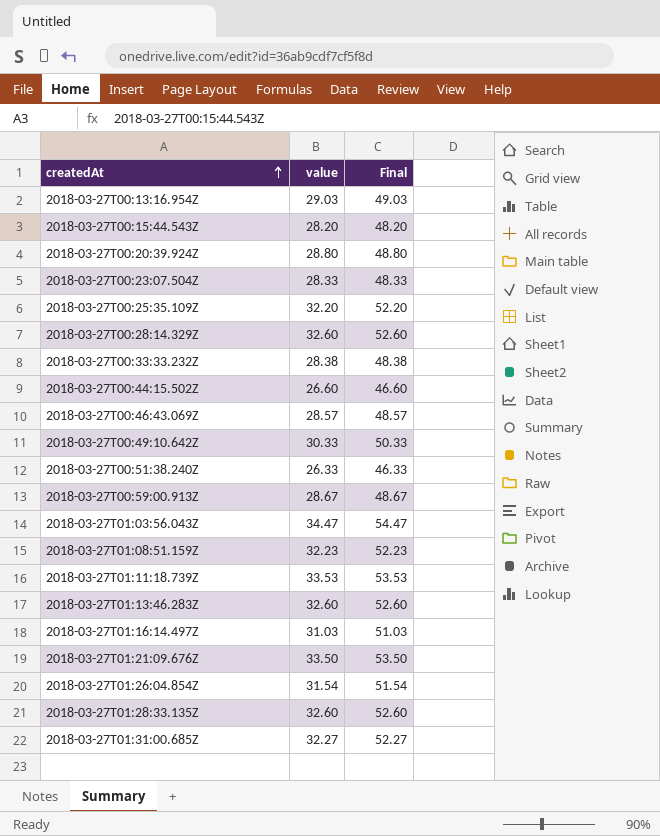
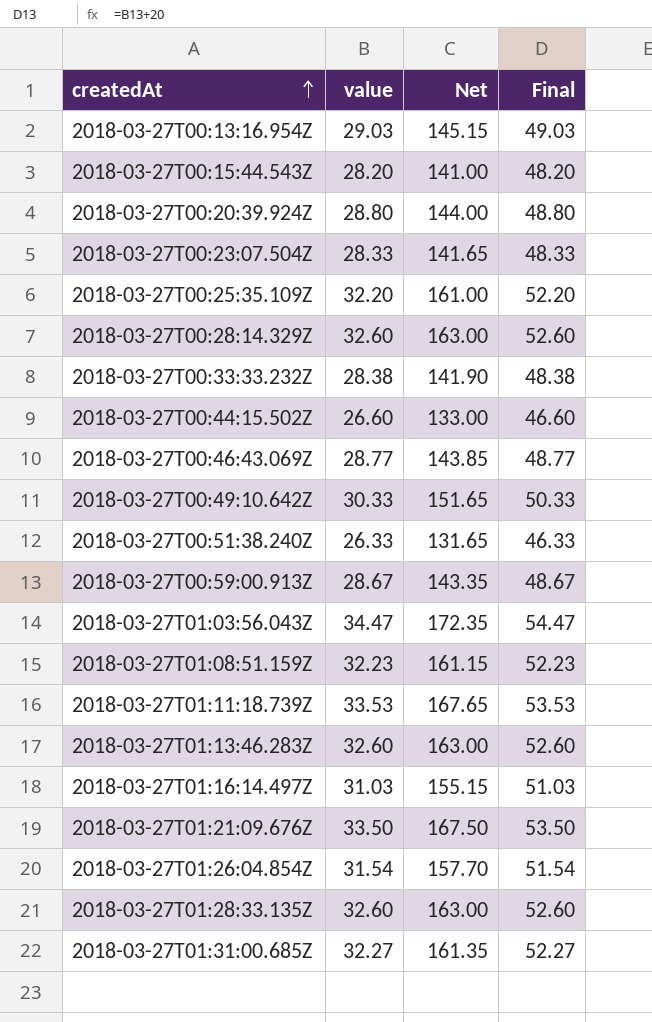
column Net | formula: none -> [value] * 5
2018-03-27T00:46:43.069Z | value: 28.57 -> 28.77
2018-03-27T00:46:43.069Z | Final: 48.57 -> 48.77

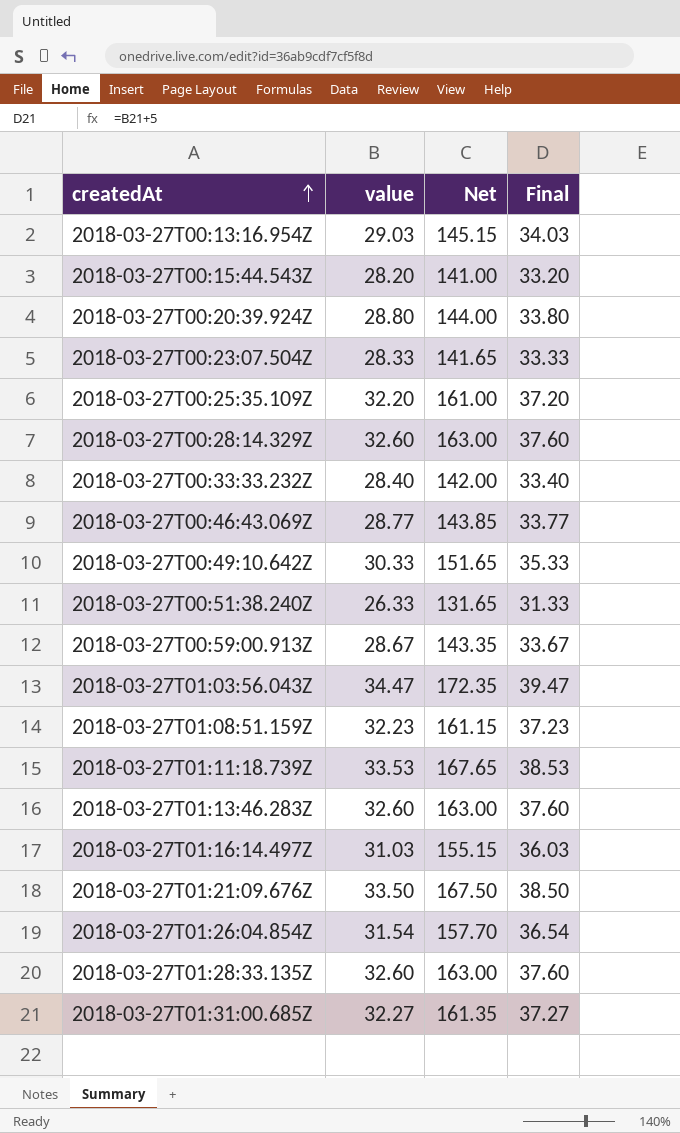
column Final | formula: [value] + 20 -> [value] + 5
row 2018-03-27T00:44:15.502Z: 26.60 | 133.00 | 46.60 -> none
2018-03-27T00:33:33.232Z | value: 28.38 -> 28.40
2018-03-27T00:33:33.232Z | Net: 141.90 -> 142.00

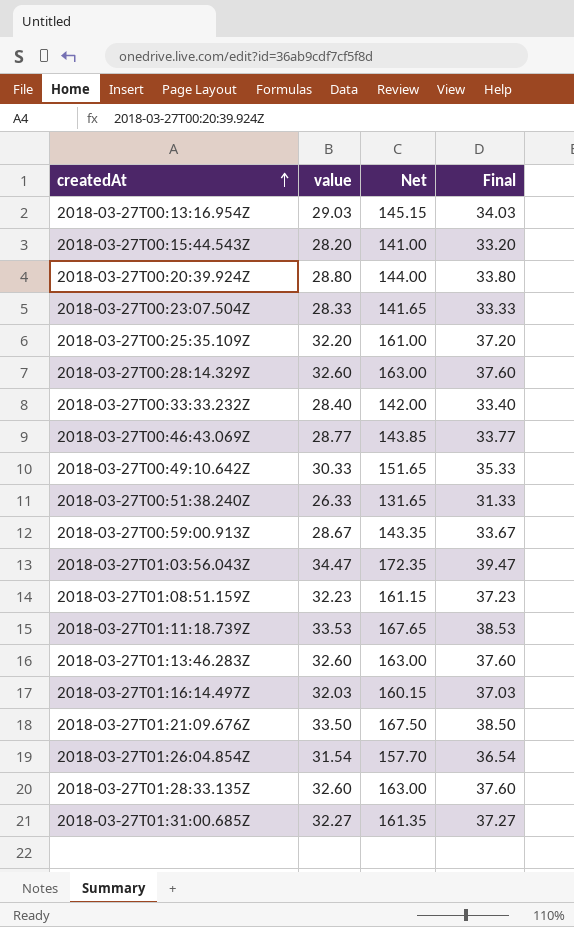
2018-03-27T01:16:14.497Z | value: 31.03 -> 32.03
2018-03-27T01:16:14.497Z | Net: 155.15 -> 160.15
2018-03-27T01:16:14.497Z | Final: 36.03 -> 37.03

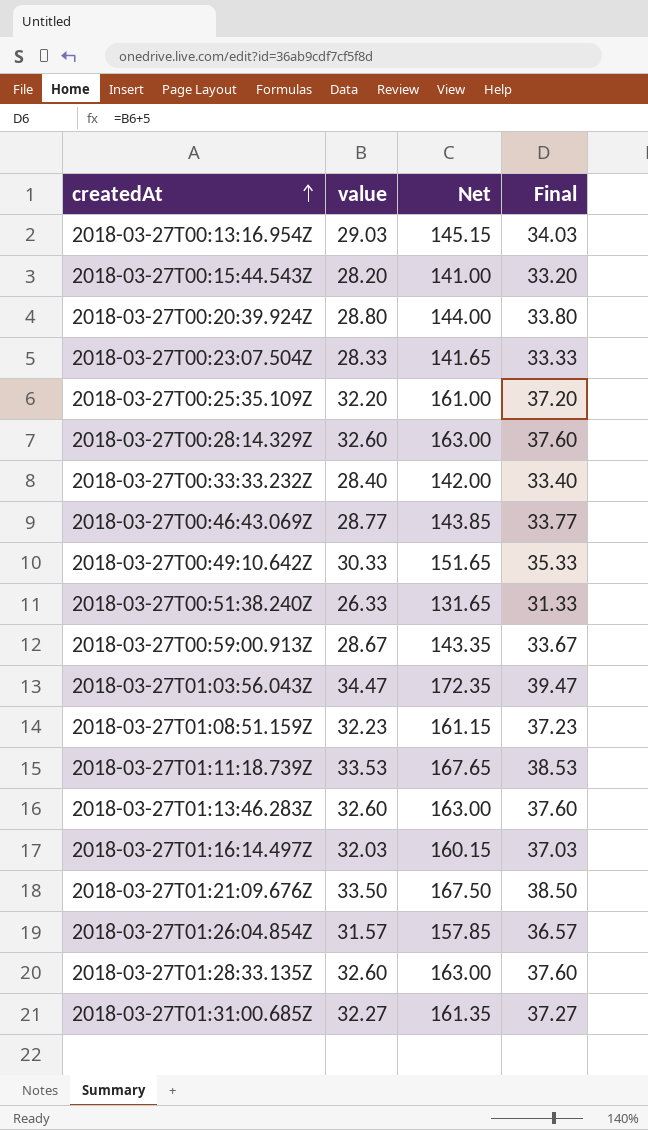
2018-03-27T01:26:04.854Z | value: 31.54 -> 31.57
2018-03-27T01:26:04.854Z | Net: 157.70 -> 157.85
2018-03-27T01:26:04.854Z | Final: 36.54 -> 36.57

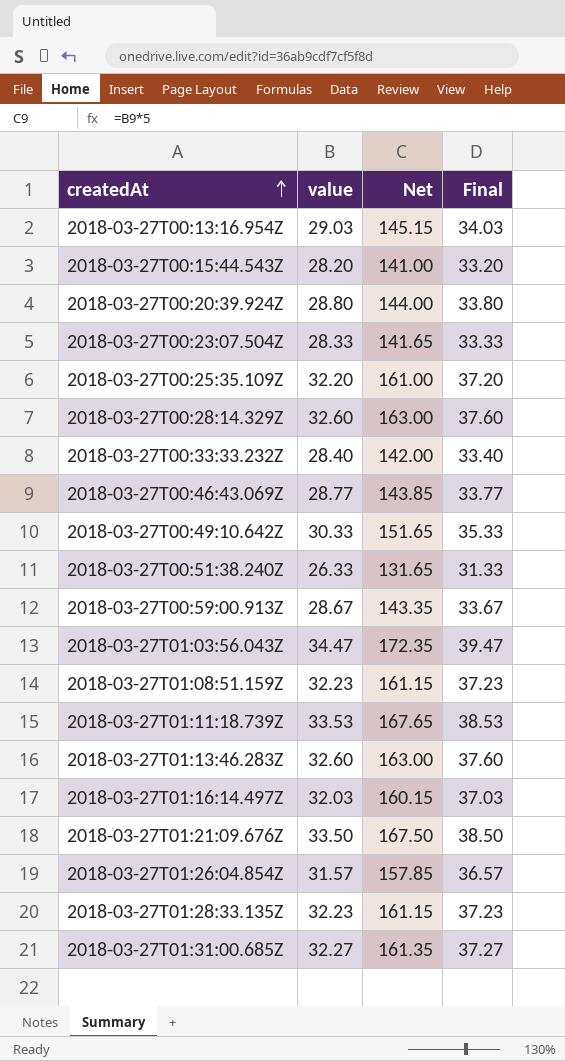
2018-03-27T01:28:33.135Z | value: 32.60 -> 32.23
2018-03-27T01:28:33.135Z | Net: 163.00 -> 161.15
2018-03-27T01:28:33.135Z | Final: 37.60 -> 37.23

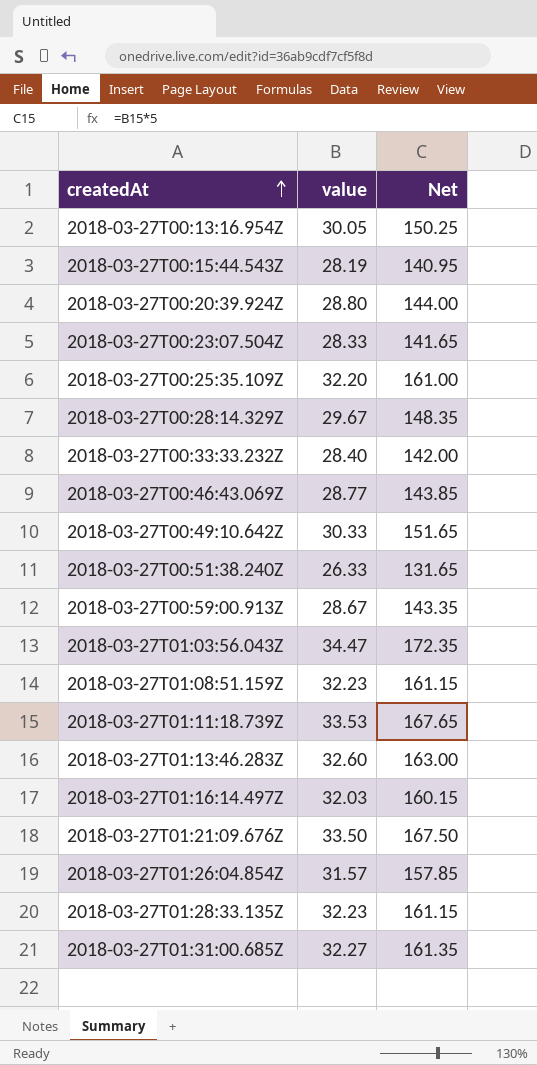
column Final | formula: [value] + 5 -> none
2018-03-27T00:13:16.954Z | value: 29.03 -> 30.05
2018-03-27T00:13:16.954Z | Net: 145.15 -> 150.25
2018-03-27T00:15:44.543Z | value: 28.20 -> 28.19
2018-03-27T00:15:44.543Z | Net: 141.00 -> 140.95
2018-03-27T00:28:14.329Z | value: 32.60 -> 29.67
2018-03-27T00:28:14.329Z | Net: 163.00 -> 148.35

